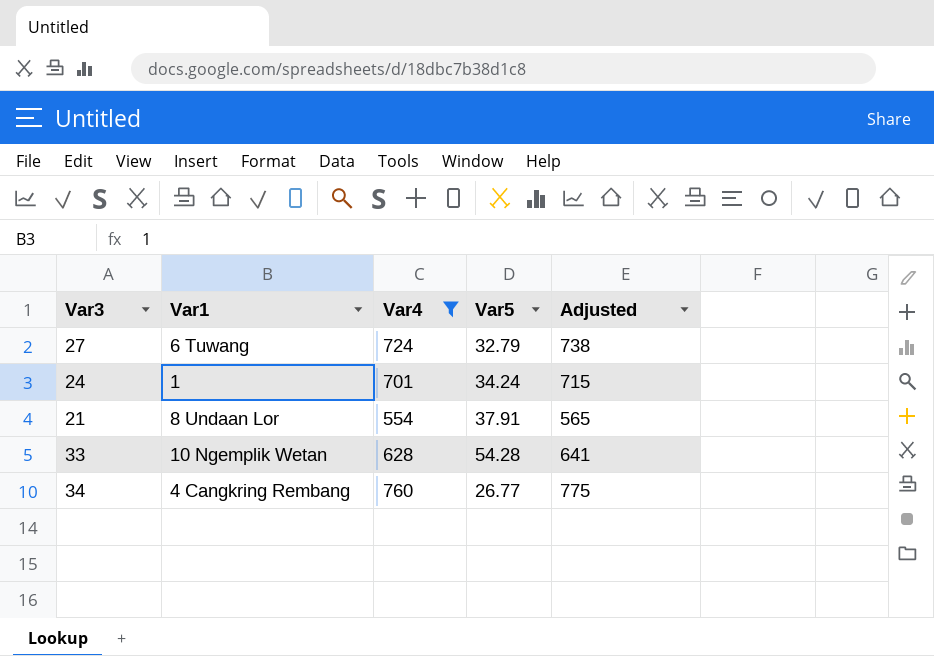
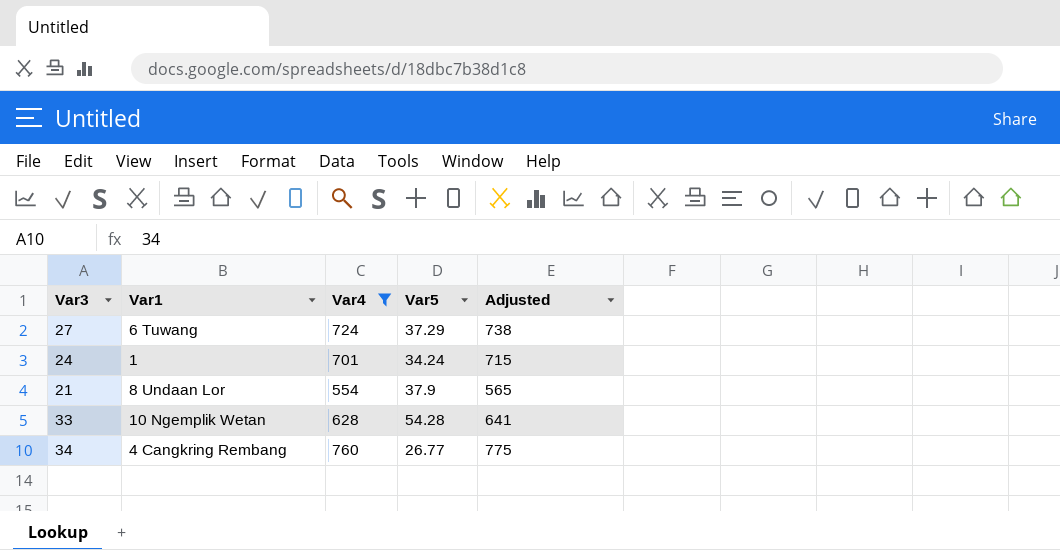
27 | Var5: 32.79 -> 37.29
21 | Var5: 37.91 -> 37.9

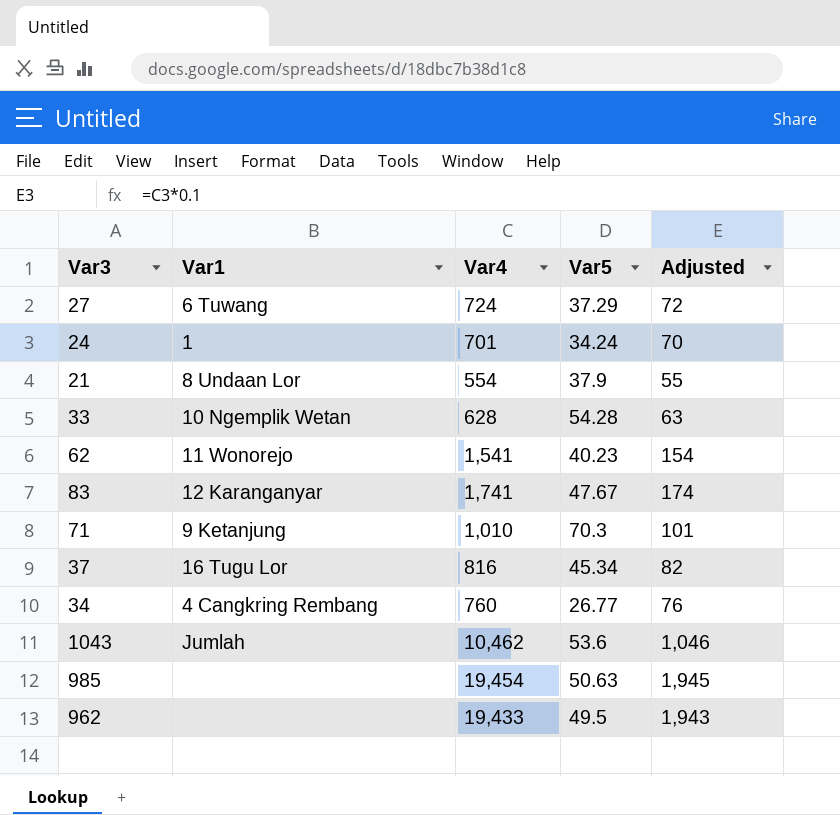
filter: Var4 <= 760 -> none
column Adjusted | formula: [Var4] * 1.02 -> [Var4] * 0.1

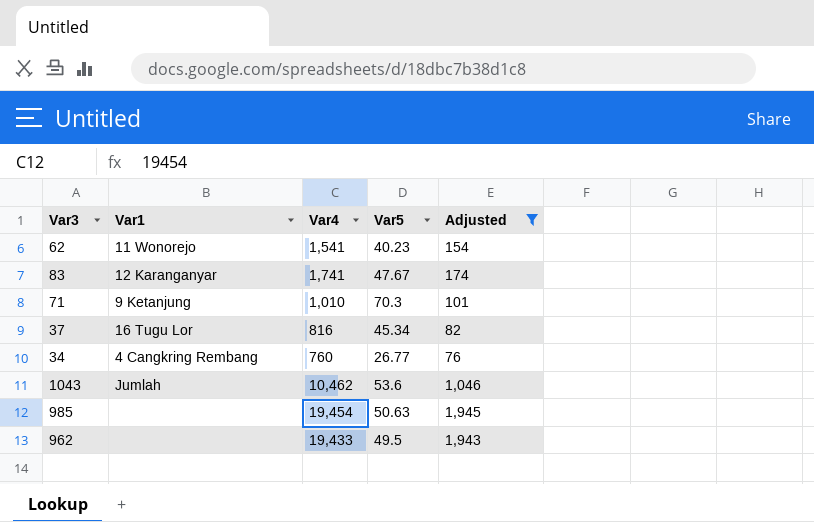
filter: none -> Adjusted >= 76

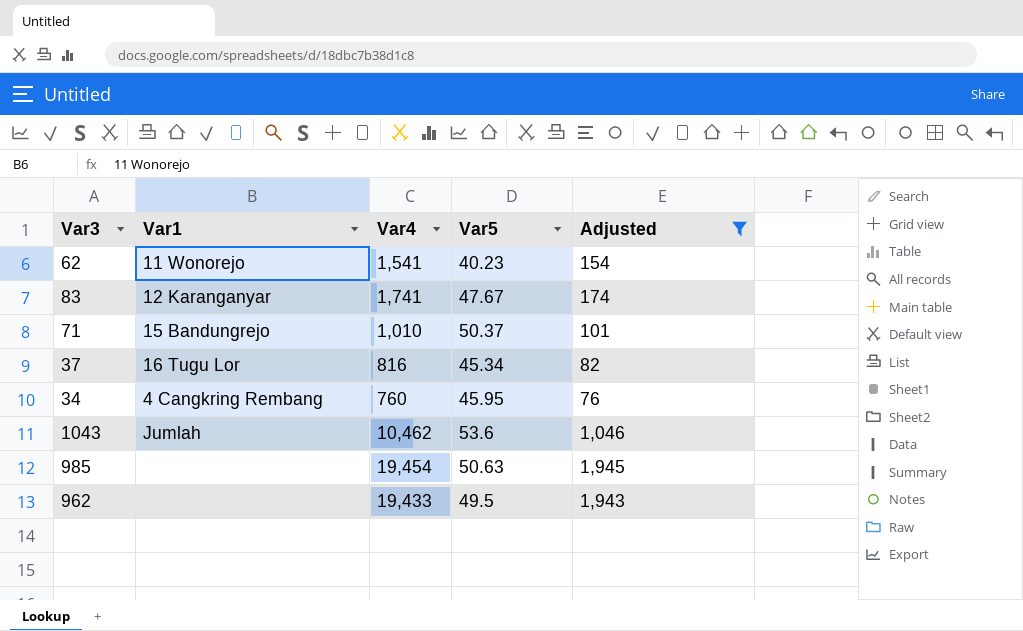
71 | Var1: 9 Ketanjung -> 15 Bandungrejo
71 | Var5: 70.3 -> 50.37
34 | Var5: 26.77 -> 45.95

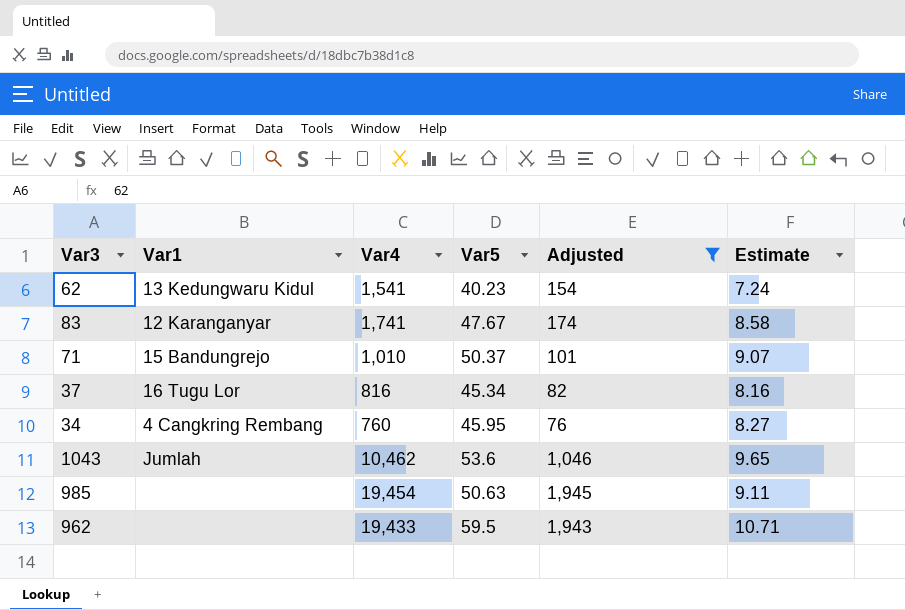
column Estimate | formula: none -> [Var5] * 0.18
62 | Var1: 11 Wonorejo -> 13 Kedungwaru Kidul
962 | Var5: 49.5 -> 59.5

